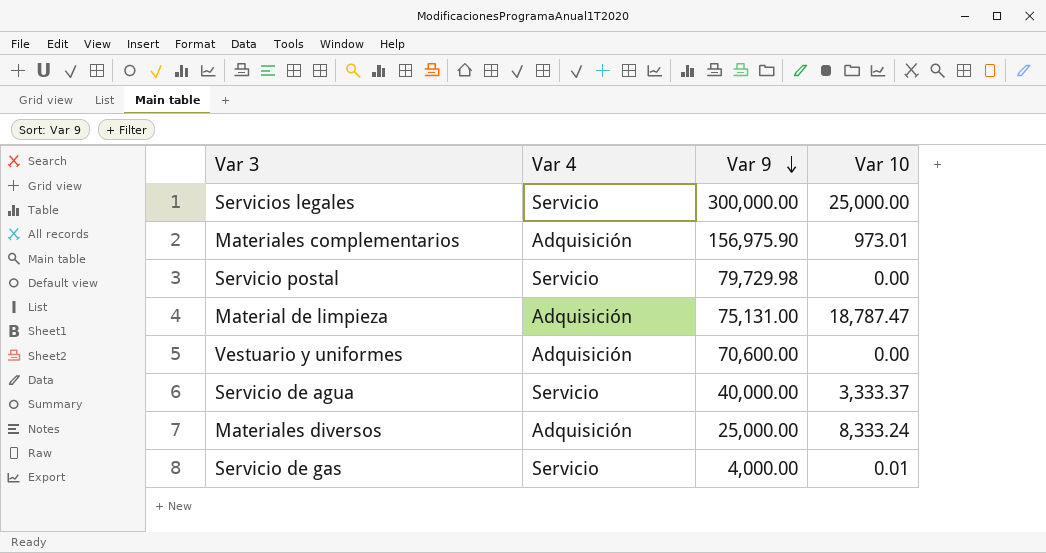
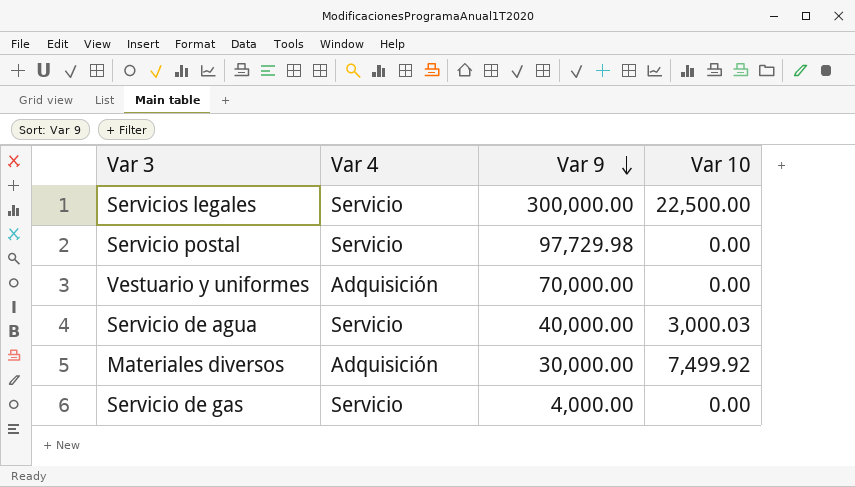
row Materiales complementarios: Adquisición | 156,975.90 | 973.01 -> none
row Material de limpieza: Adquisición | 75,131.00 | 18,787.47 -> none
Servicios legales | Var 10: 25,000.00 -> 22,500.00
Servicio postal | Var 9: 79,729.98 -> 97,729.98
Vestuario y uniformes | Var 9: 70,600.00 -> 70,000.00
Servicio de agua | Var 10: 3,333.37 -> 3,000.03
Materiales diversos | Var 9: 25,000.00 -> 30,000.00
Materiales diversos | Var 10: 8,333.24 -> 7,499.92
Servicio de gas | Var 10: 0.01 -> 0.00

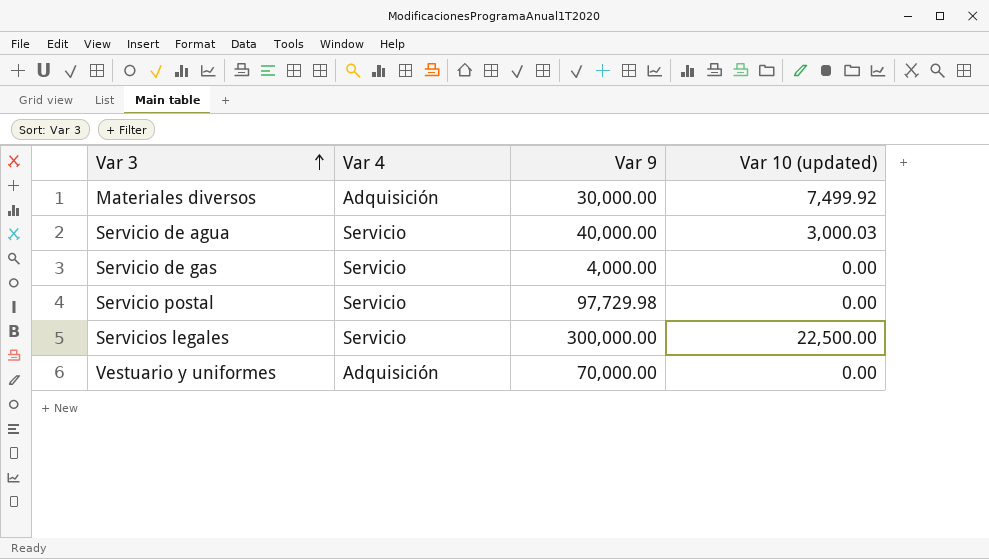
row order: Var 9 descending -> Var 3 ascending
column name: Var 10 -> Var 10 (updated)

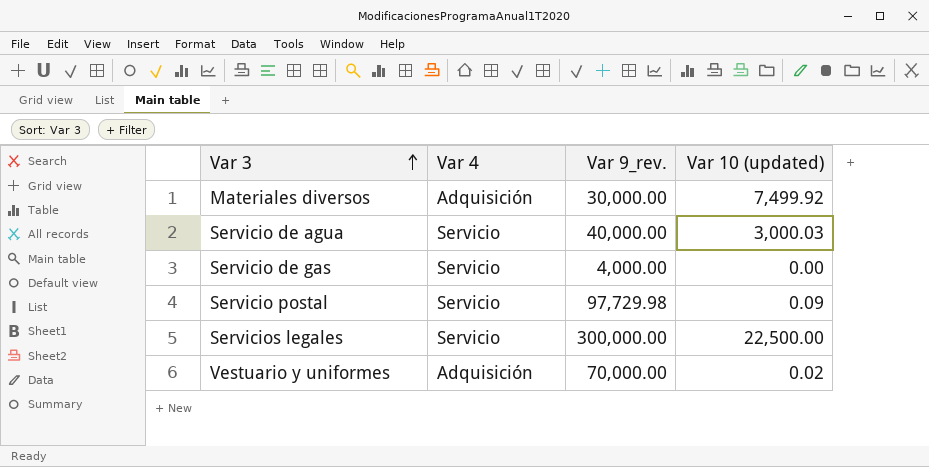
column name: Var 9 -> Var 9_rev.
Servicio postal | Var 10 (updated): 0.00 -> 0.09
Vestuario y uniformes | Var 10 (updated): 0.00 -> 0.02

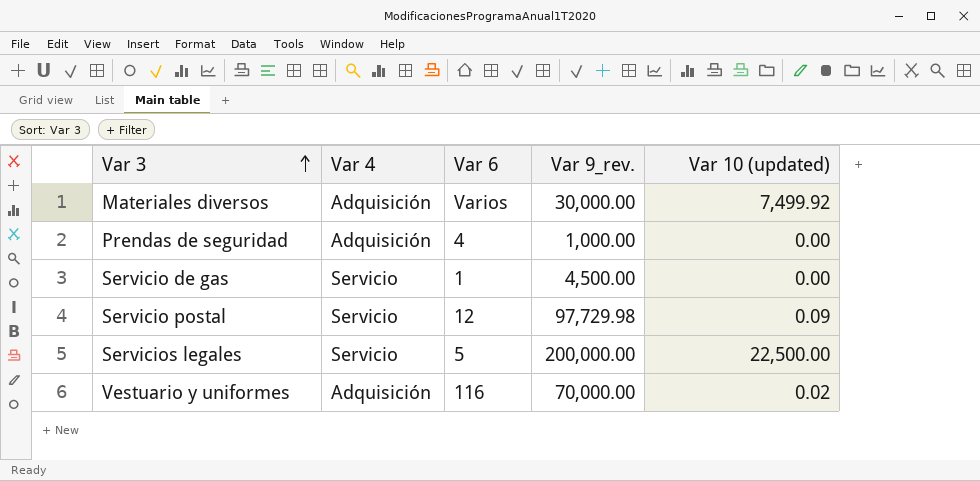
column Var 6 | position: none -> 3
row Servicio de agua: Servicio | 40,000.00 | 3,000.03 -> none
row Prendas de seguridad: none -> Adquisición | 4 | 1,000.00 | 0.00
Servicio de gas | Var 9_rev.: 4,000.00 -> 4,500.00
Servicios legales | Var 9_rev.: 300,000.00 -> 200,000.00

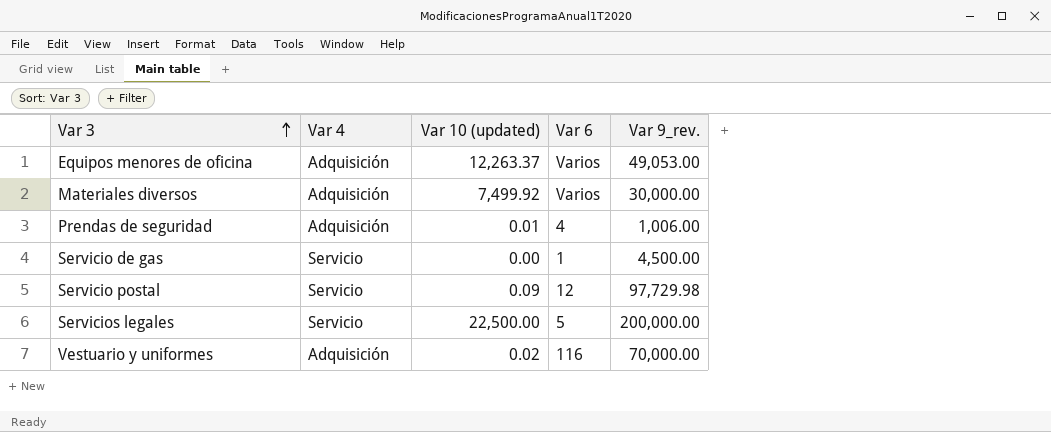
column Var 10 (updated) | position: 5 -> 3
row Equipos menores de oficina: none -> Adquisición | 12,263.37 | Varios | 49,053.00
Prendas de seguridad | Var 10 (updated): 0.00 -> 0.01
Prendas de seguridad | Var 9_rev.: 1,000.00 -> 1,006.00

